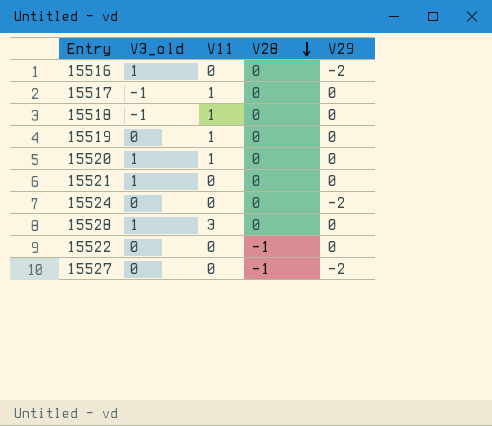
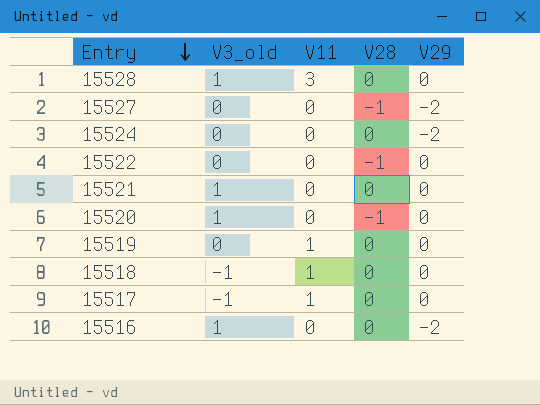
row order: V28 descending -> Entry descending
15520 | V11: 1 -> 0
15520 | V28: 0 -> -1

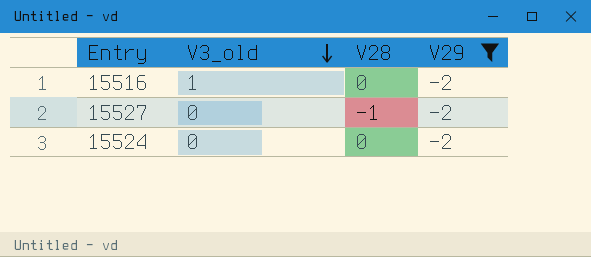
filter: none -> V29 = -2
row order: Entry descending -> V3_old descending
column V11 | position: 3 -> none

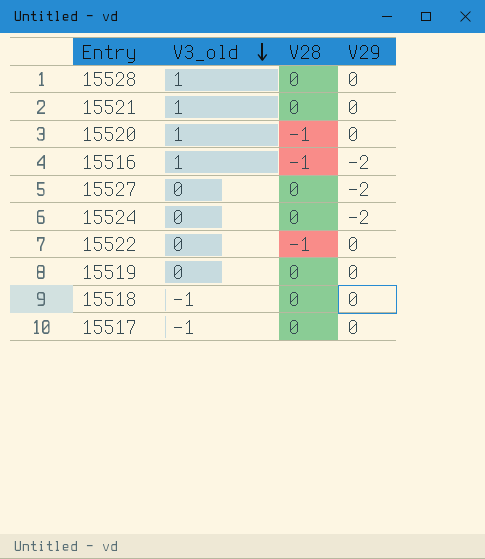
filter: V29 = -2 -> none
15516 | V28: 0 -> -1
15527 | V28: -1 -> 0

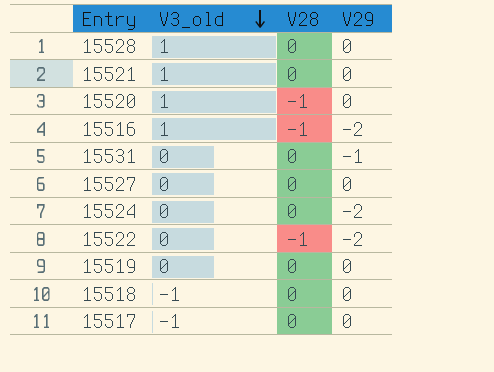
row 15531: none -> 0 | 0 | -1
15527 | V29: -2 -> 0
15522 | V29: 0 -> -2

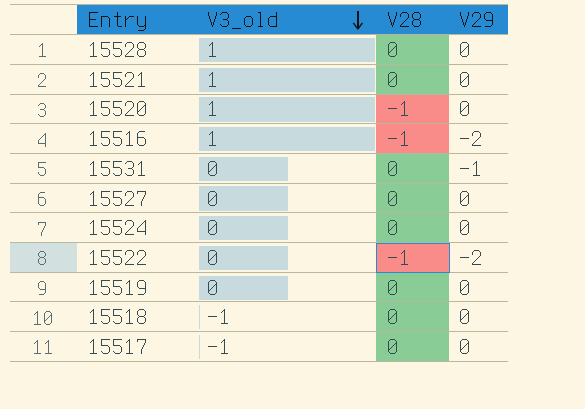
15524 | V29: -2 -> 0

